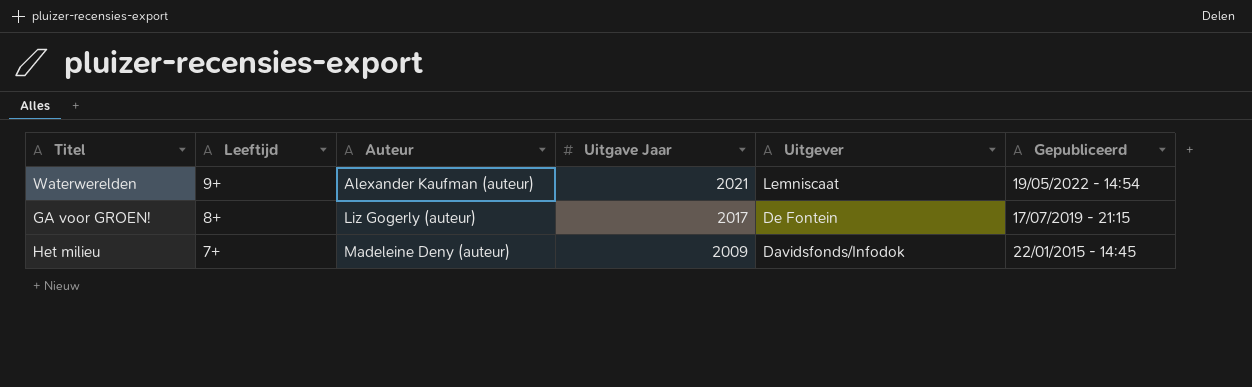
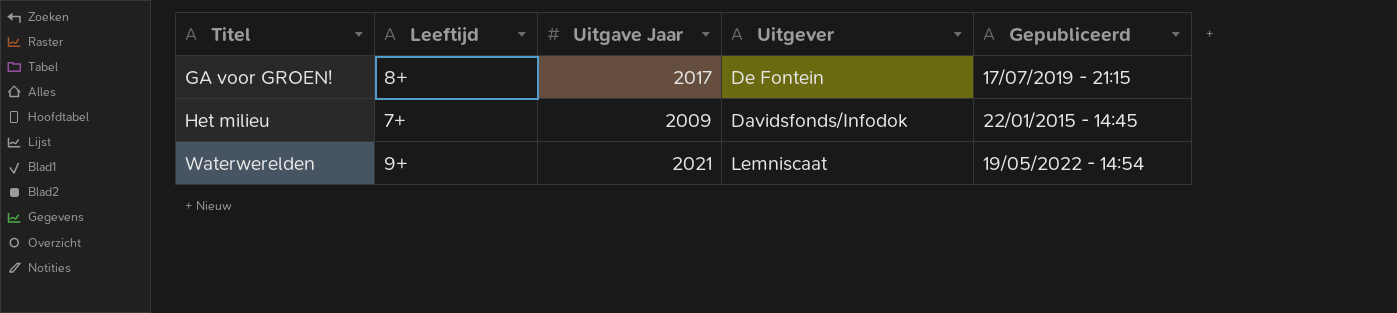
row order: Leeftijd descending -> Titel ascending
column Auteur | position: 3 -> none

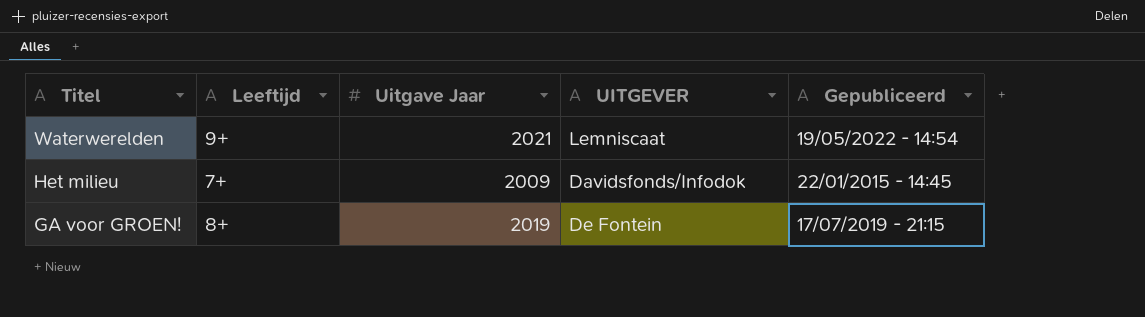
row order: Titel ascending -> Titel descending
column name: Uitgever -> UITGEVER
GA voor GROEN! | Uitgave Jaar: 2017 -> 2019

